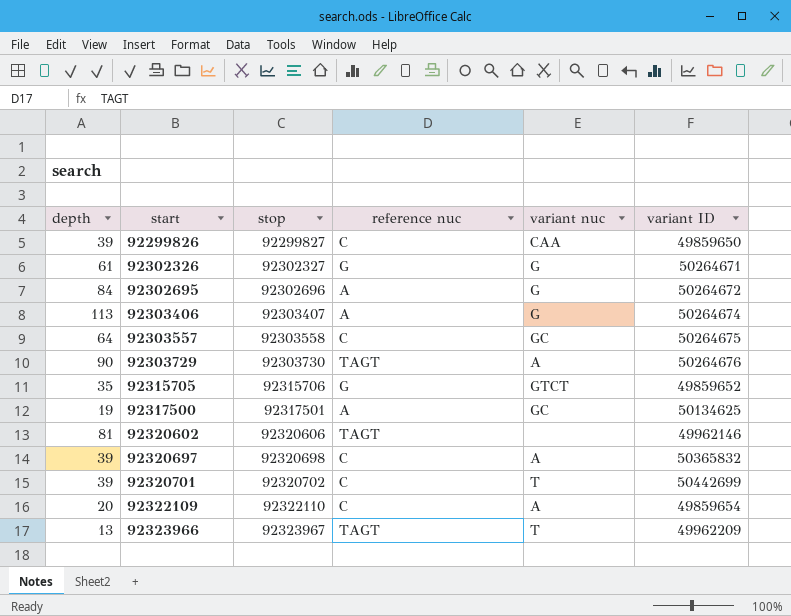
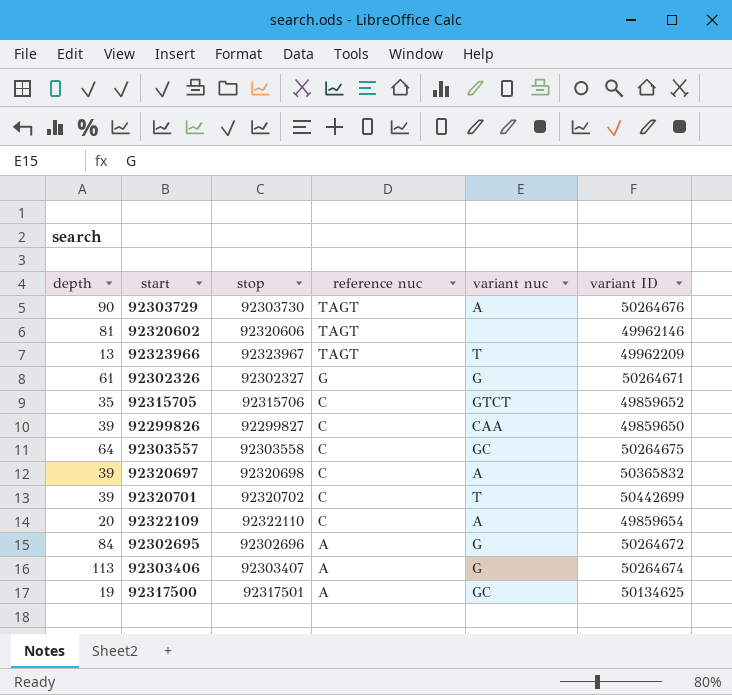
row order: start ascending -> reference nuc descending
92315705 | reference nuc: G -> C

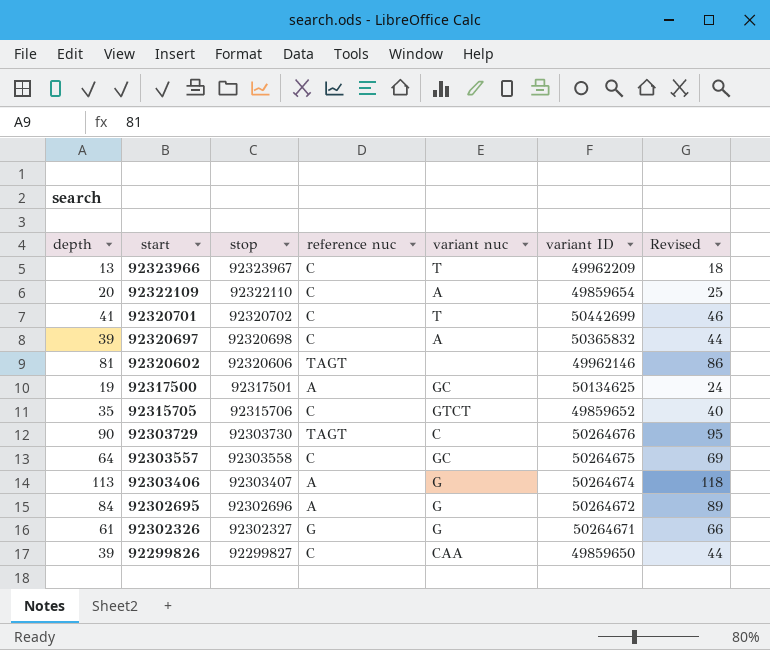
row order: reference nuc descending -> start descending
column Revised | formula: none -> [depth] + 5
92323966 | reference nuc: TAGT -> C
92320701 | depth: 39 -> 41
92303729 | variant nuc: A -> C

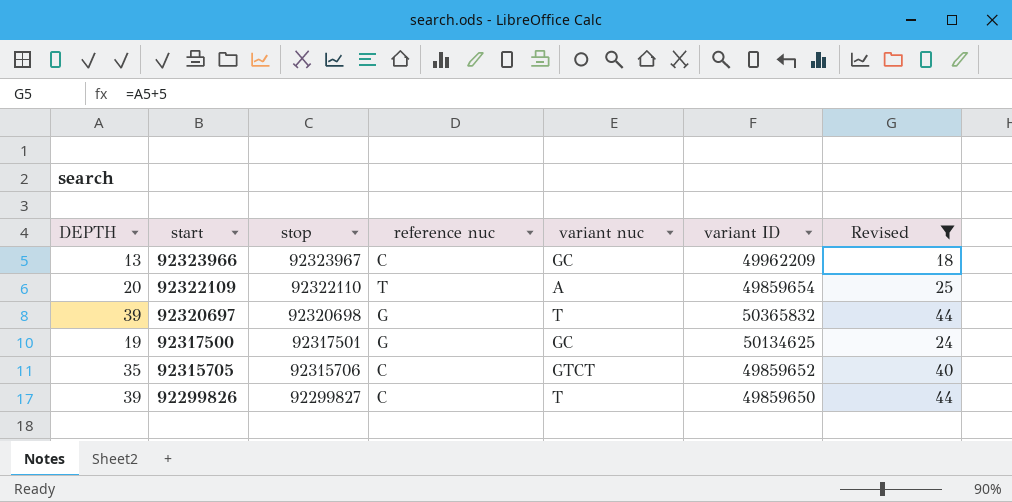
filter: none -> Revised <= 44
column name: depth -> DEPTH
92323966 | variant nuc: T -> GC
92322109 | reference nuc: C -> T
92320697 | reference nuc: C -> G
92320697 | variant nuc: A -> T
92317500 | reference nuc: A -> G
92299826 | variant nuc: CAA -> T

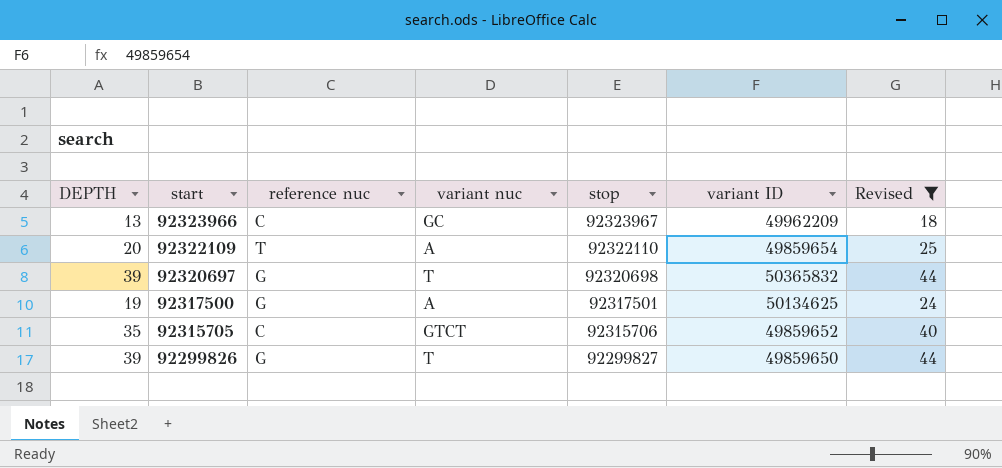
column stop | position: 3 -> 5
92317500 | variant nuc: GC -> A
92299826 | reference nuc: C -> G

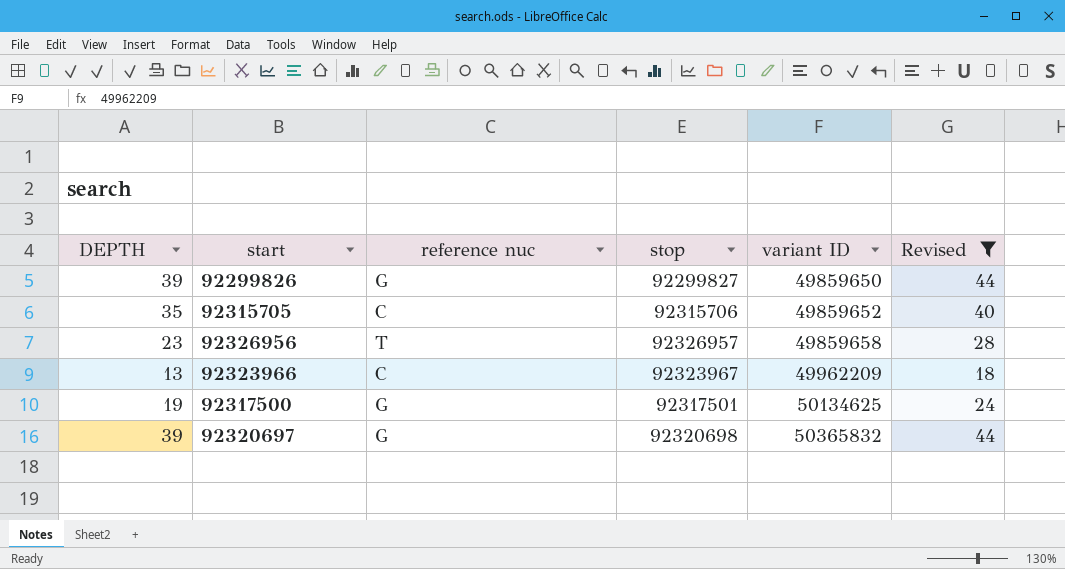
row order: start descending -> variant ID ascending
column variant nuc | position: 4 -> none
row 92322109: 20 | T | A | 92322110 | 49859654 | 25 -> none
row 92326956: none -> 23 | T | 92326957 | 49859658 | 28

